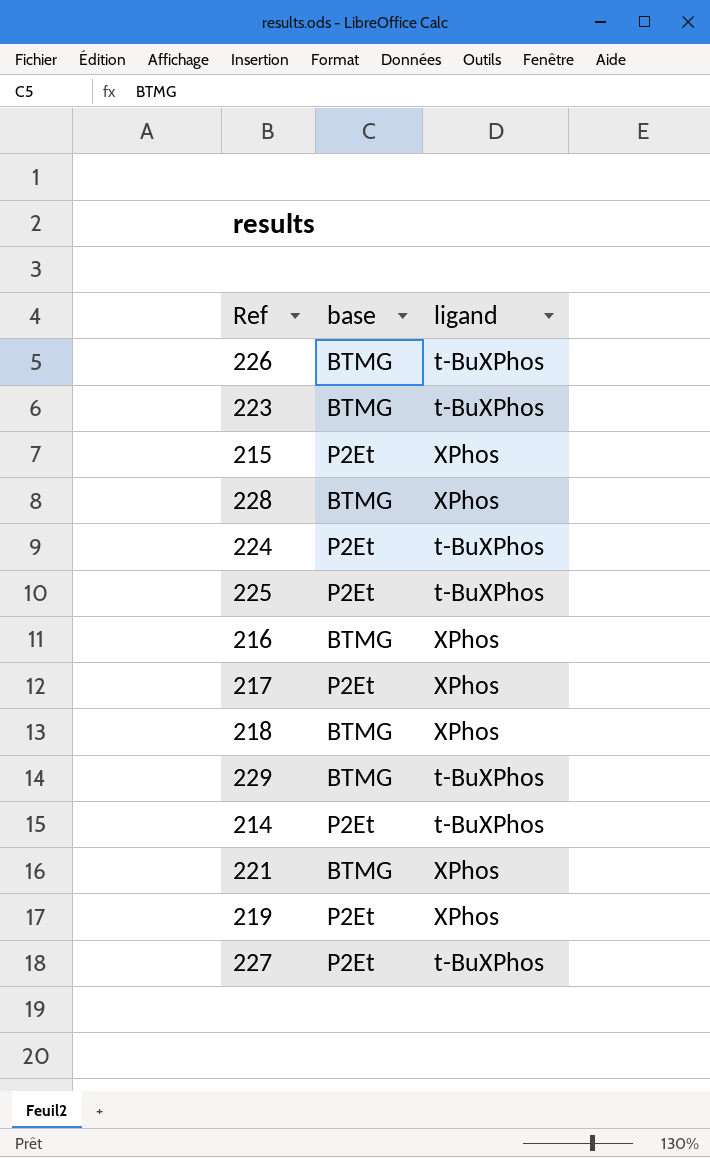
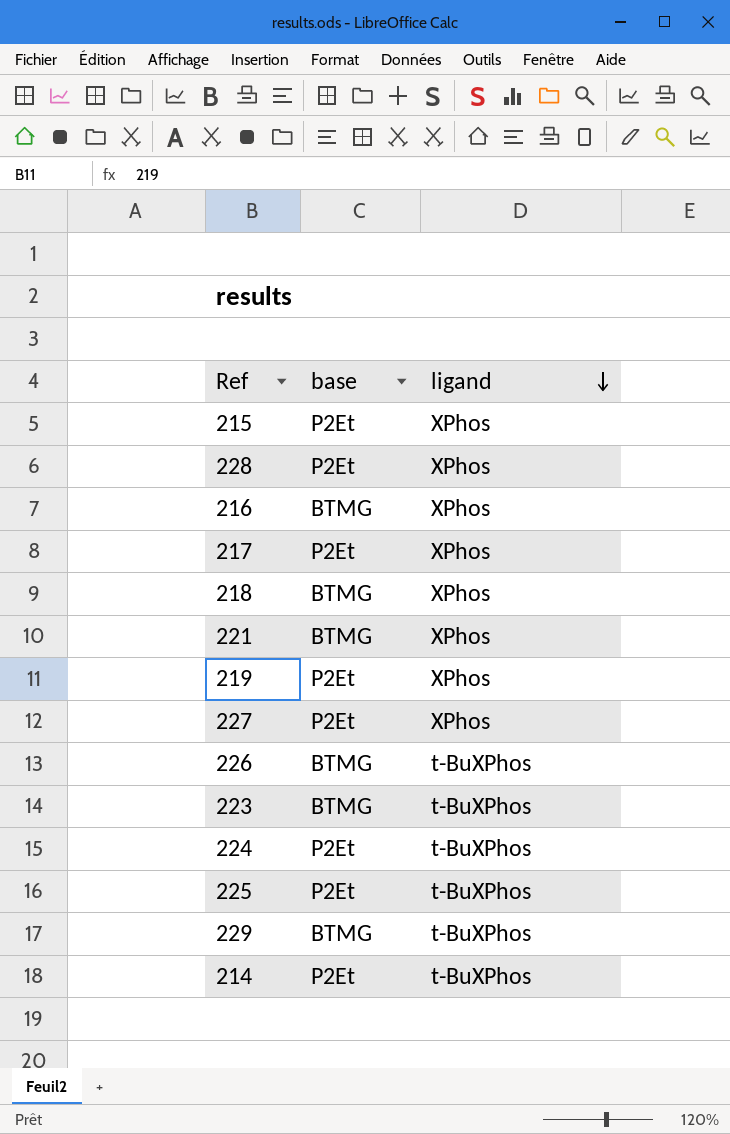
row order: none -> ligand descending
228 | base: BTMG -> P2Et
227 | ligand: t-BuXPhos -> XPhos

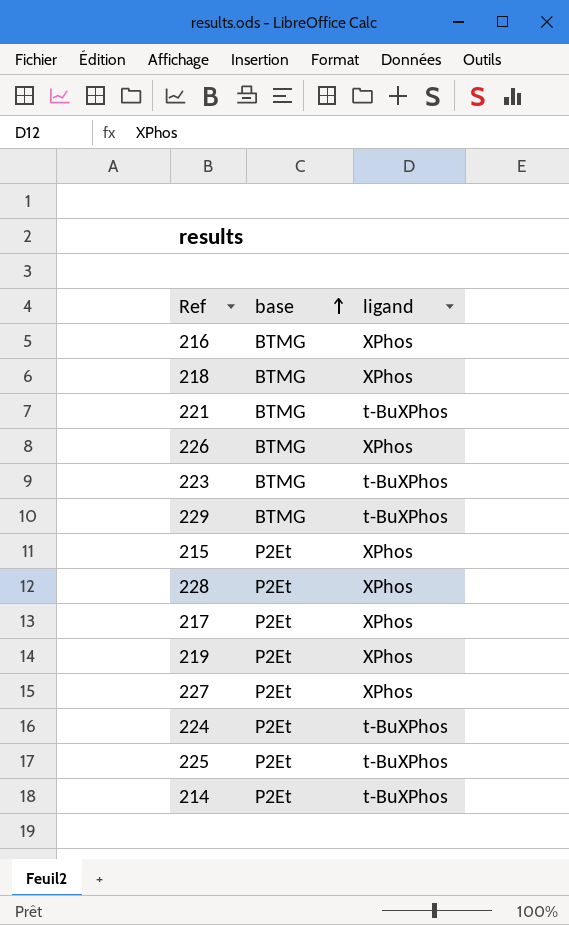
row order: ligand descending -> base ascending
221 | ligand: XPhos -> t-BuXPhos
226 | ligand: t-BuXPhos -> XPhos

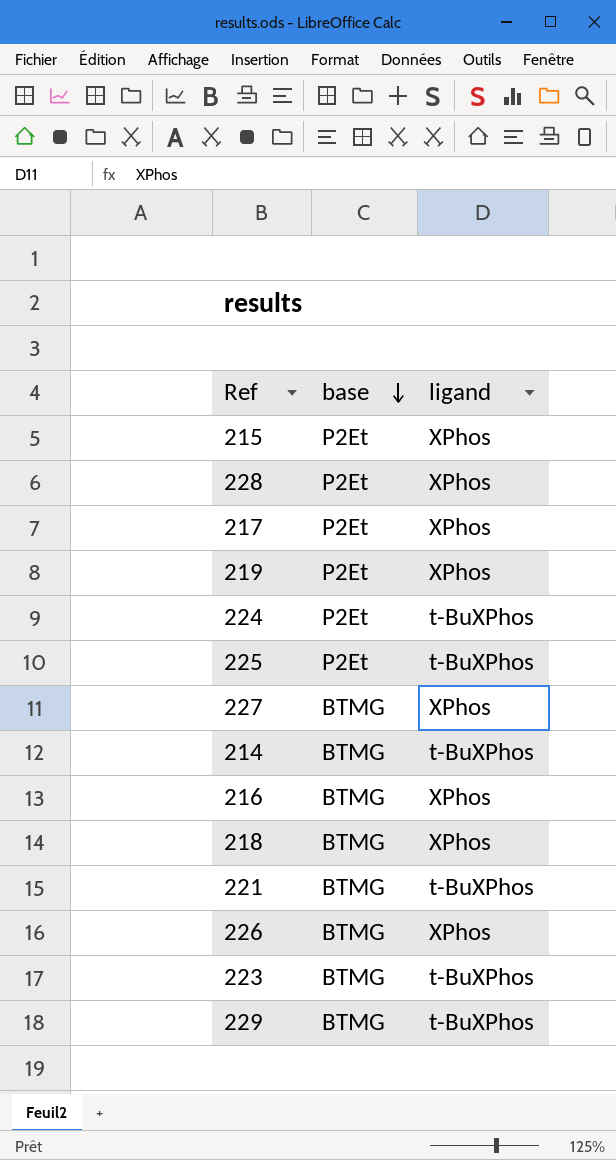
row order: base ascending -> base descending
227 | base: P2Et -> BTMG
214 | base: P2Et -> BTMG

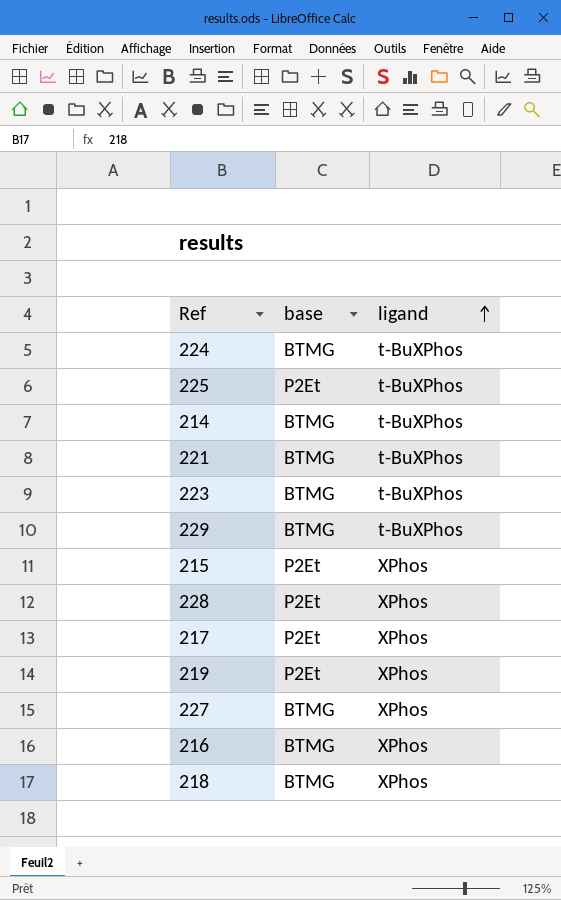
row order: base descending -> ligand ascending
row 226: BTMG | XPhos -> none
224 | base: P2Et -> BTMG

